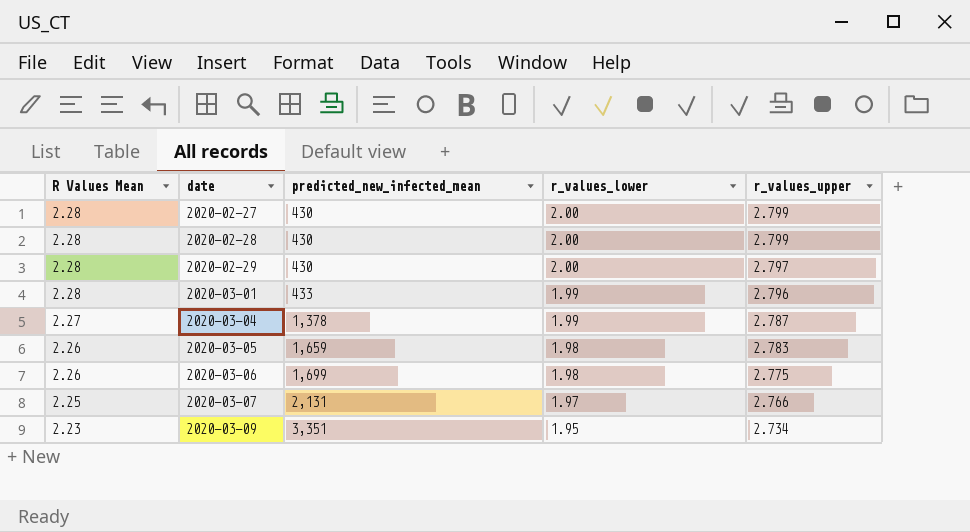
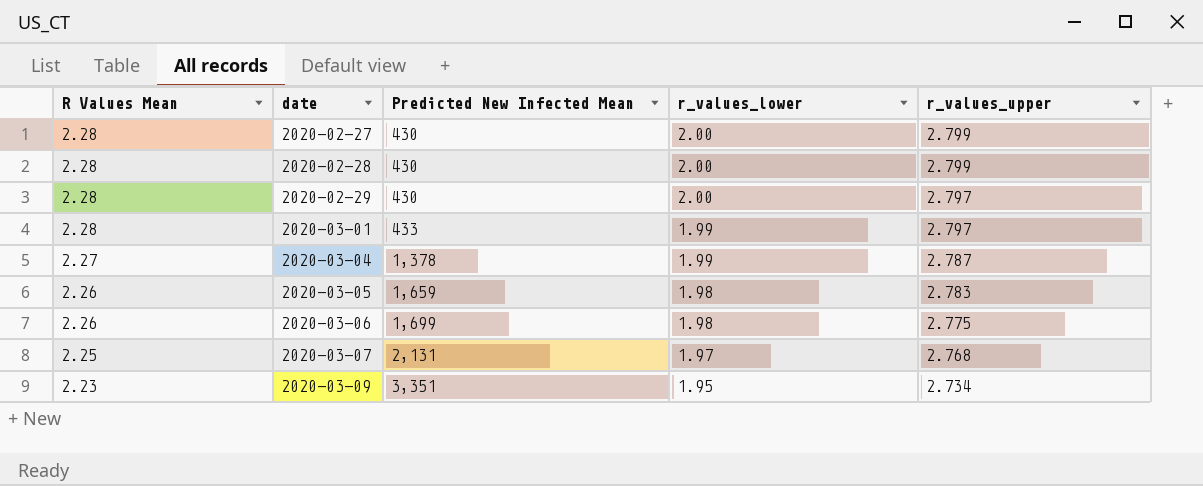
column name: predicted_new_infected_mean -> Predicted New Infected Mean
2020-03-01 | r_values_upper: 2.796 -> 2.797
2020-03-07 | r_values_upper: 2.766 -> 2.768

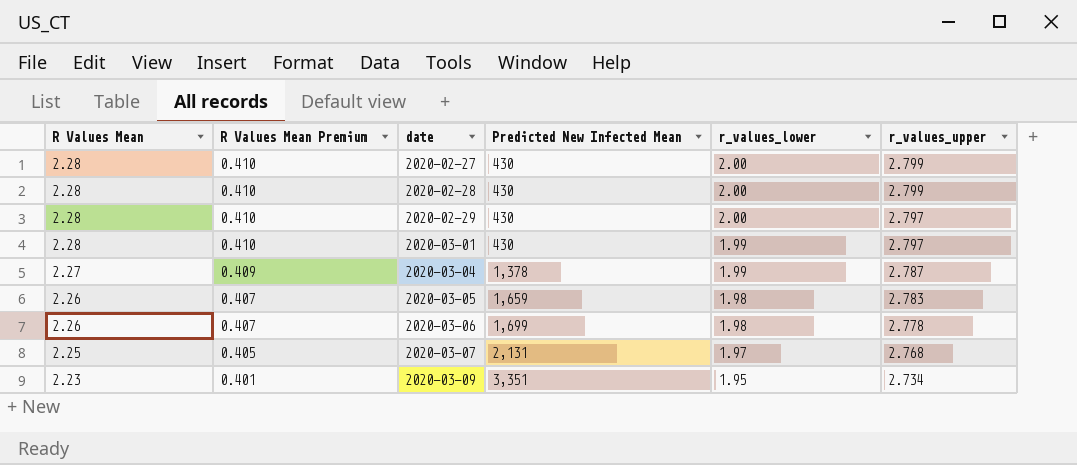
column R Values Mean Premium | formula: none -> [R Values Mean] * 0.18
2020-03-01 | Predicted New Infected Mean: 433 -> 430
2020-03-06 | r_values_upper: 2.775 -> 2.778

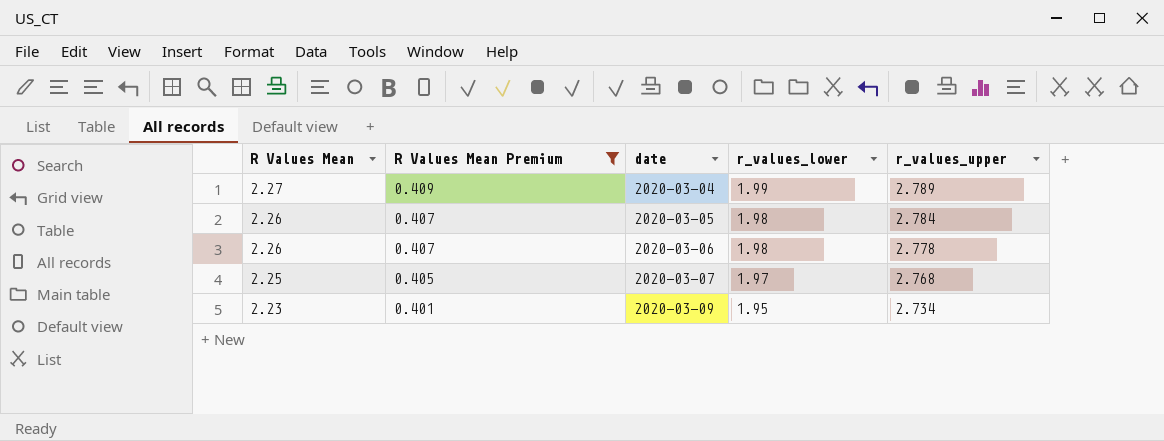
filter: none -> R Values Mean Premium != 0.410
column Predicted New Infected Mean | position: 4 -> none
2020-03-04 | r_values_upper: 2.787 -> 2.789
2020-03-05 | r_values_upper: 2.783 -> 2.784

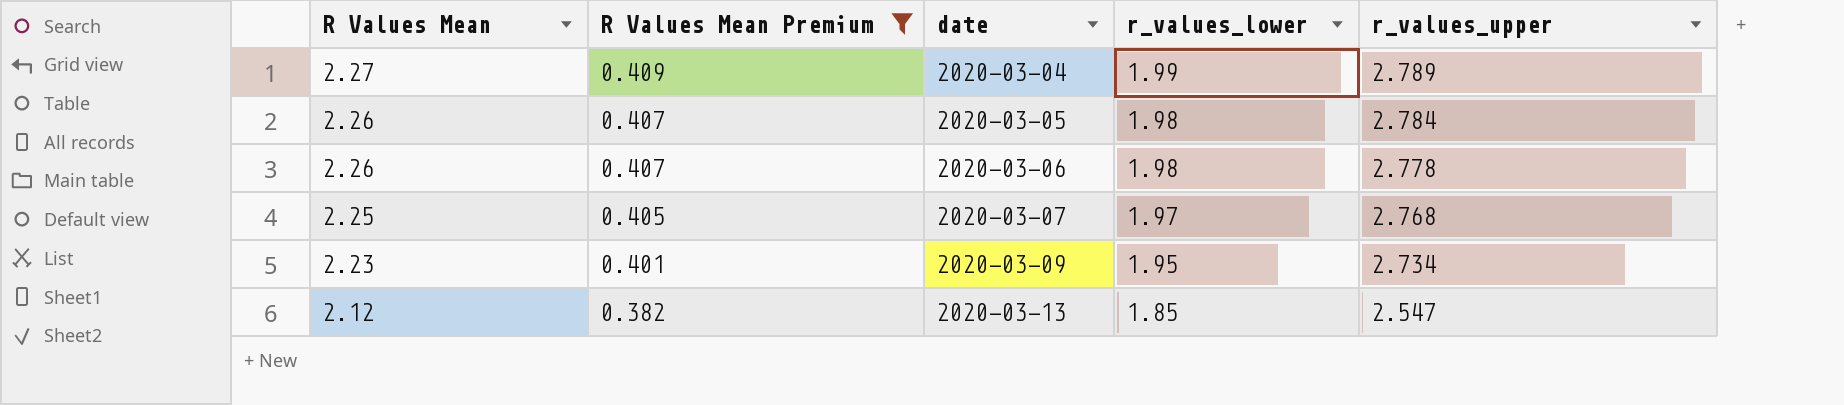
row 2020-03-13: none -> 2.12 | 0.382 | 1.85 | 2.547

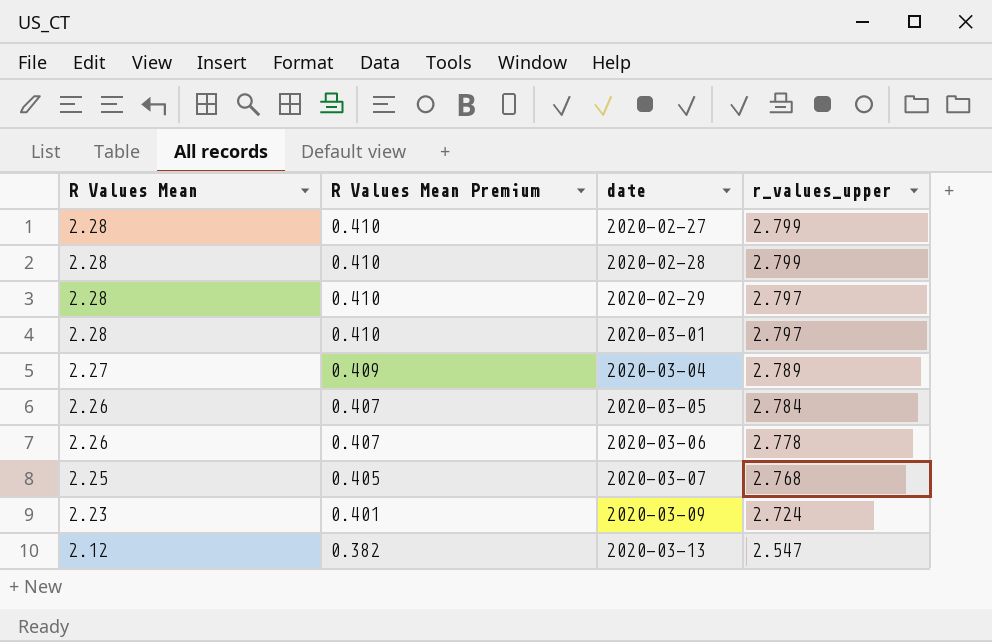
filter: R Values Mean Premium != 0.410 -> none
column r_values_lower | position: 4 -> none
2020-03-09 | r_values_upper: 2.734 -> 2.724

